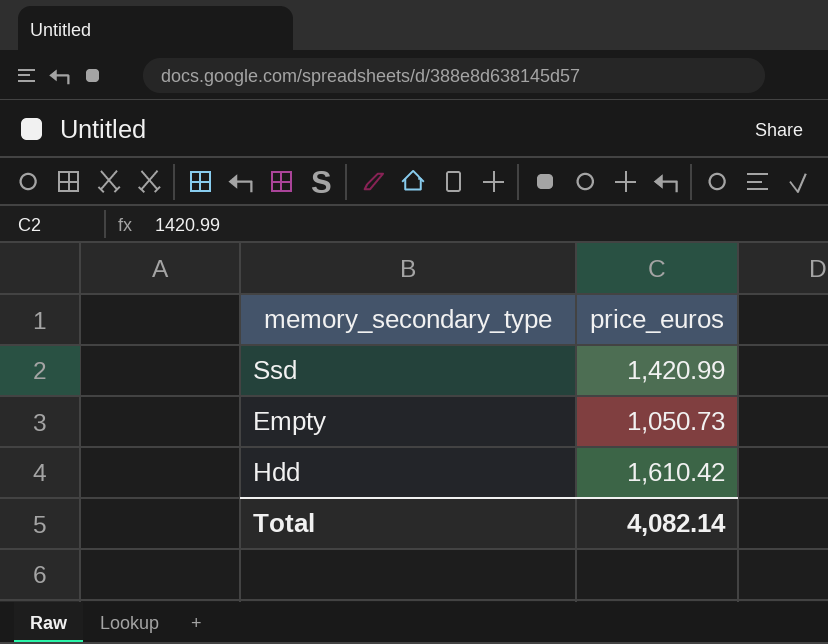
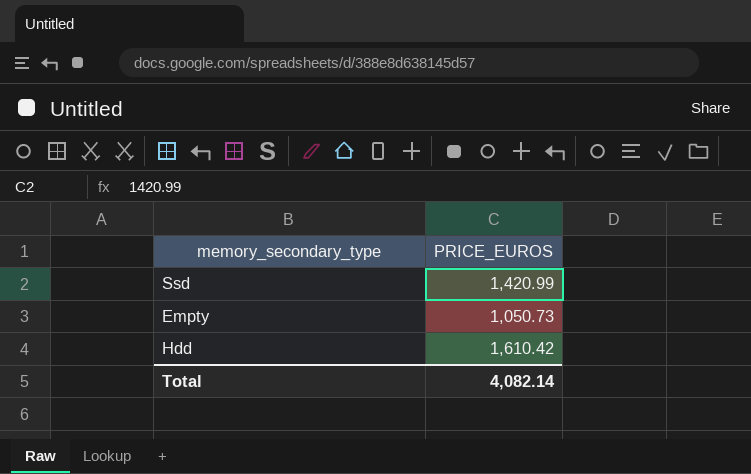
column name: price_euros -> PRICE_EUROS

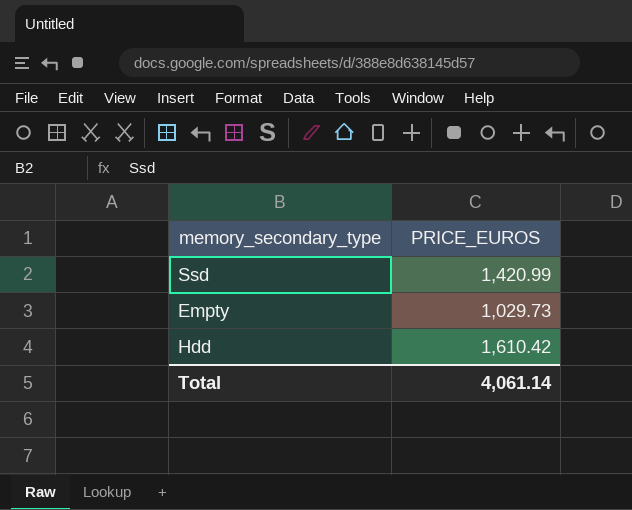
Empty | PRICE_EUROS: 1,050.73 -> 1,029.73
Total | PRICE_EUROS: 4,082.14 -> 4,061.14

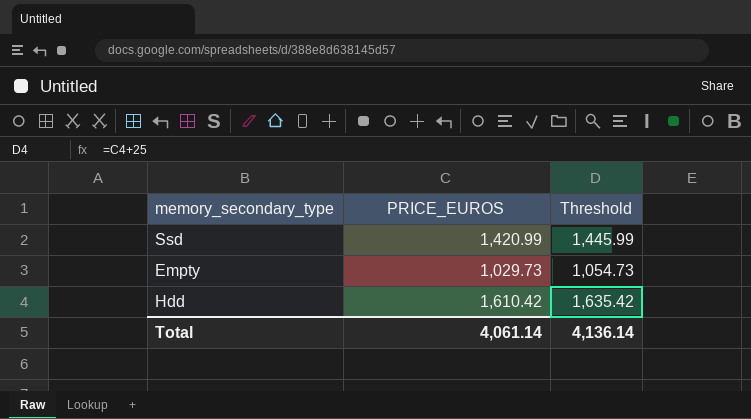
column Threshold | formula: none -> [PRICE_EUROS] + 25

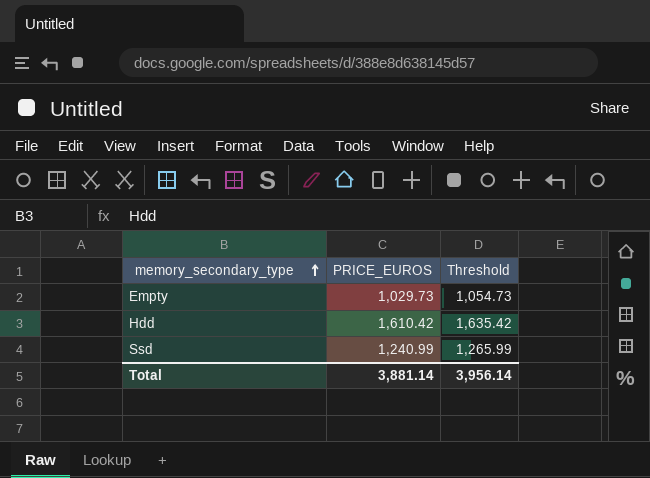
row order: none -> memory_secondary_type ascending
Ssd | PRICE_EUROS: 1,420.99 -> 1,240.99
Ssd | Threshold: 1,445.99 -> 1,265.99
Total | PRICE_EUROS: 4,061.14 -> 3,881.14
Total | Threshold: 4,136.14 -> 3,956.14

